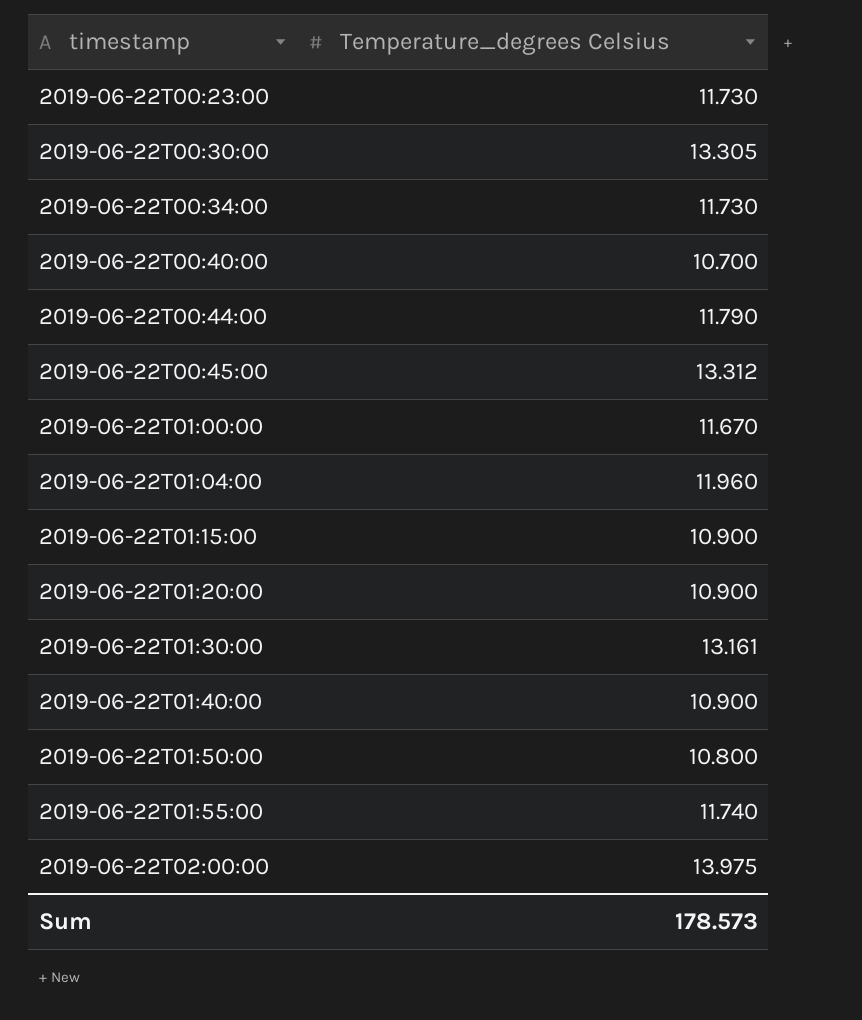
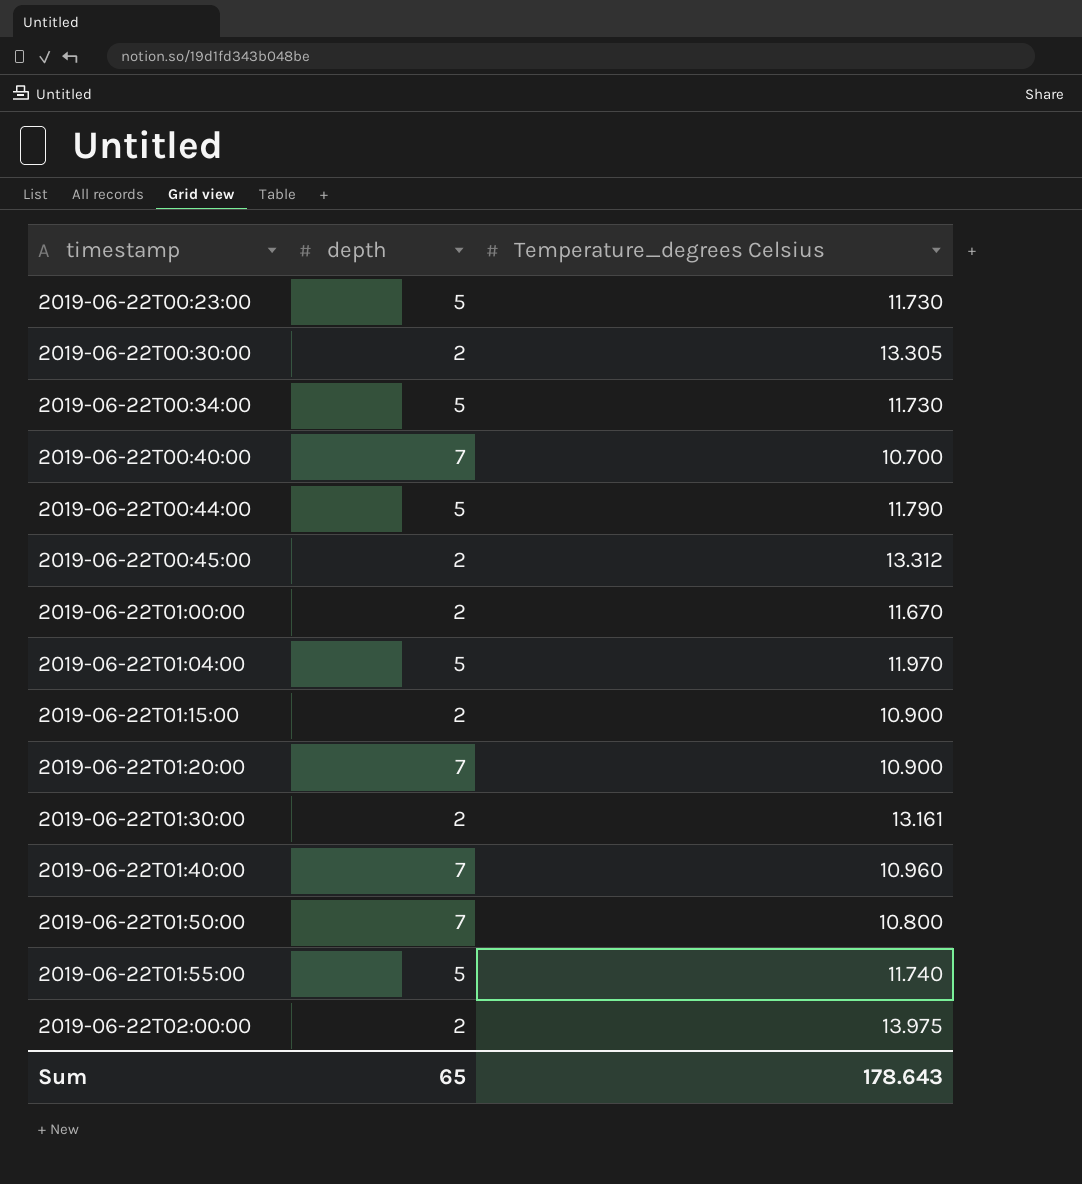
column depth | position: none -> 2
2019-06-22T01:04:00 | Temperature_degrees Celsius: 11.960 -> 11.970
2019-06-22T01:40:00 | Temperature_degrees Celsius: 10.900 -> 10.960
Sum | Temperature_degrees Celsius: 178.573 -> 178.643

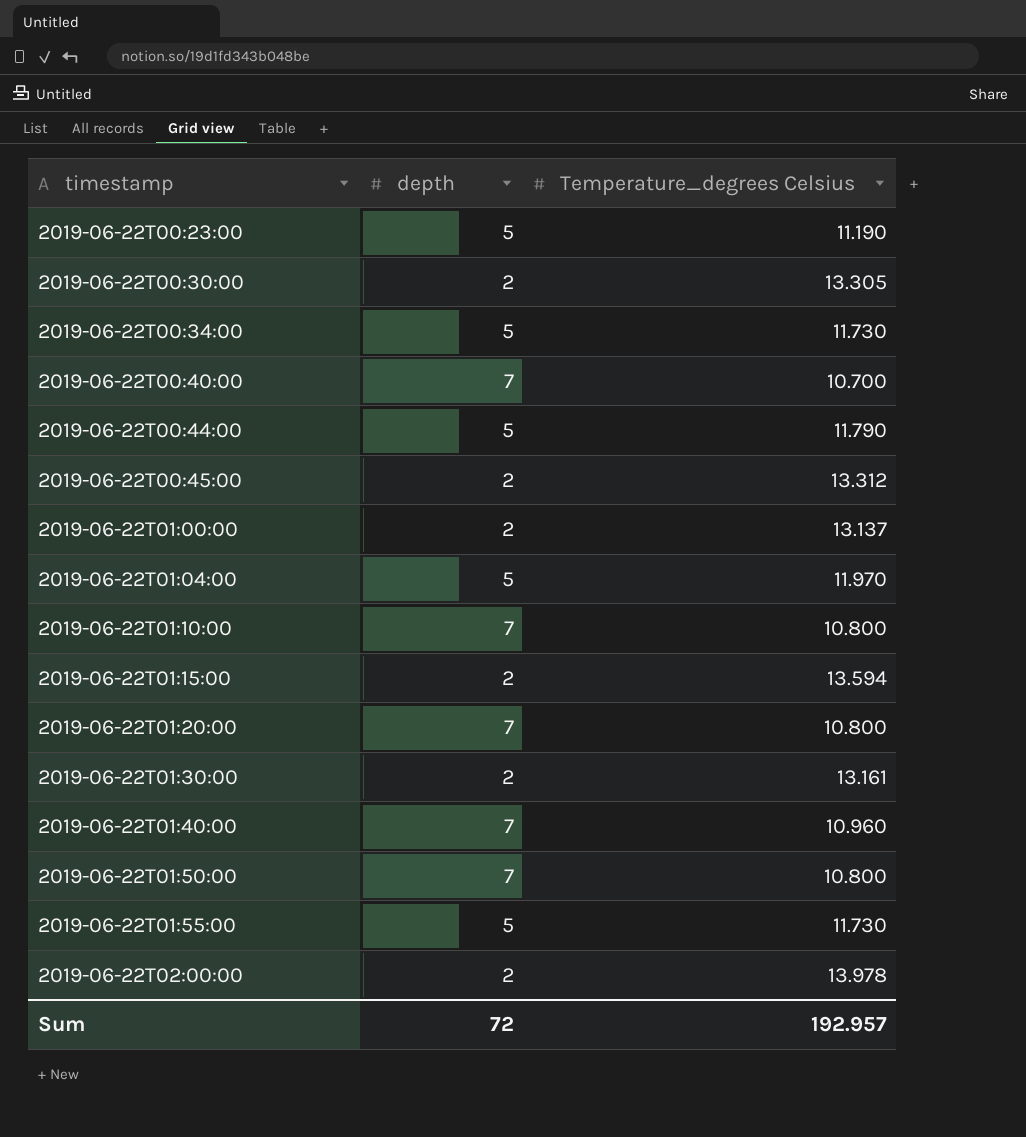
2019-06-22T00:23:00 | Temperature_degrees Celsius: 11.730 -> 11.190
2019-06-22T01:00:00 | Temperature_degrees Celsius: 11.670 -> 13.137
row 2019-06-22T01:10:00: none -> 7 | 10.800
2019-06-22T01:15:00 | Temperature_degrees Celsius: 10.900 -> 13.594
2019-06-22T01:20:00 | Temperature_degrees Celsius: 10.900 -> 10.800
2019-06-22T01:55:00 | Temperature_degrees Celsius: 11.740 -> 11.730
2019-06-22T02:00:00 | Temperature_degrees Celsius: 13.975 -> 13.978
Sum | depth: 65 -> 72
Sum | Temperature_degrees Celsius: 178.643 -> 192.957

